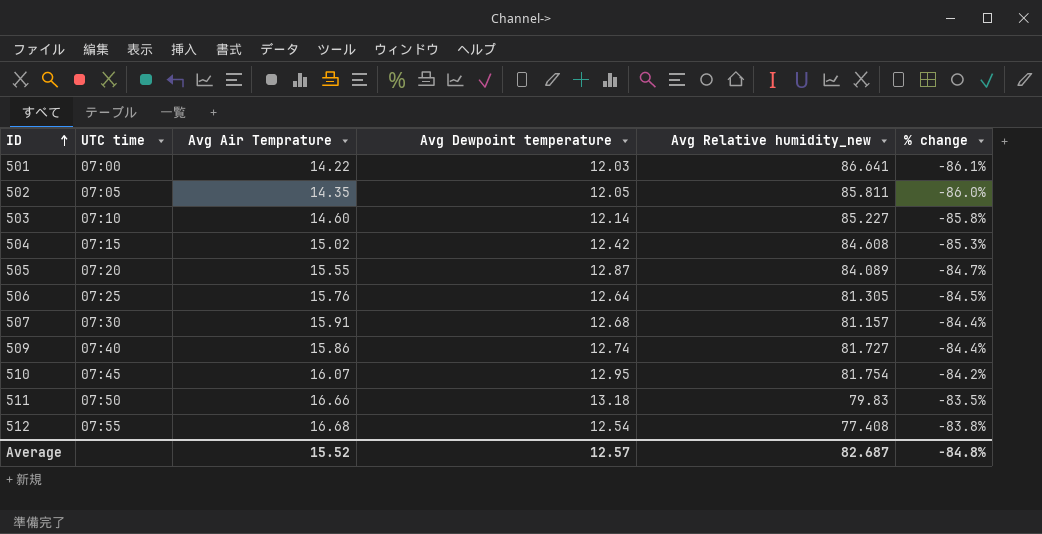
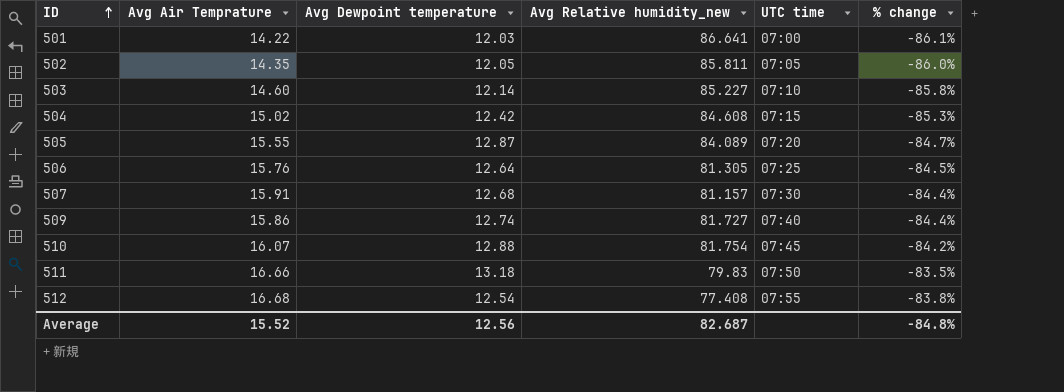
column UTC time | position: 2 -> 5
510 | Avg Dewpoint temperature: 12.95 -> 12.88
Average | Avg Dewpoint temperature: 12.57 -> 12.56

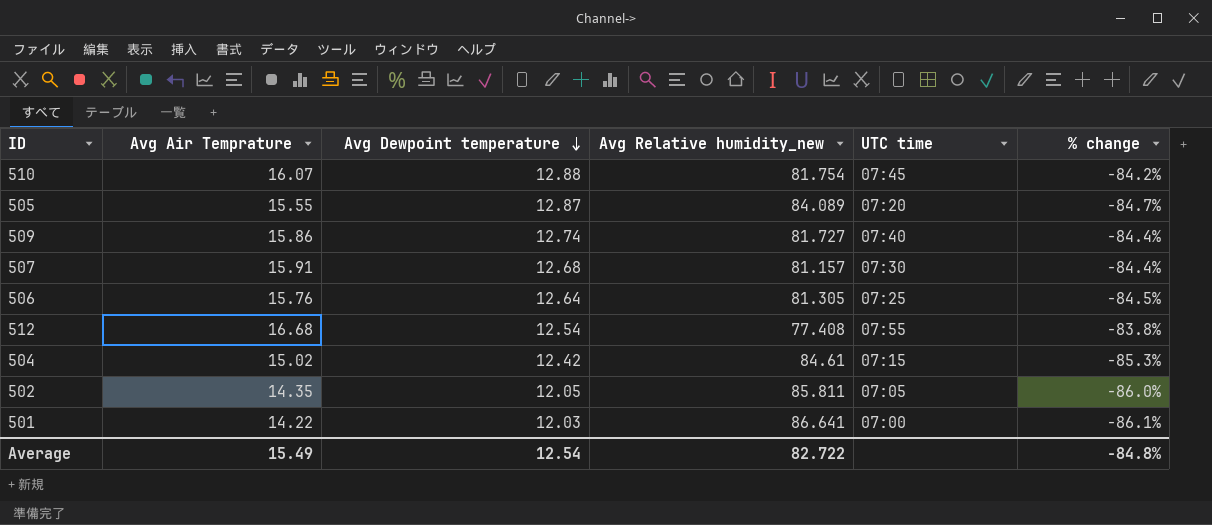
row order: ID ascending -> Avg Dewpoint temperature descending
row 503: 14.60 | 12.14 | 85.227 | 07:10 | -85.8% -> none
row 511: 16.66 | 13.18 | 79.83 | 07:50 | -83.5% -> none
504 | Avg Relative humidity_new: 84.608 -> 84.61
Average | Avg Air Temprature: 15.52 -> 15.49
Average | Avg Dewpoint temperature: 12.56 -> 12.54
Average | Avg Relative humidity_new: 82.687 -> 82.722

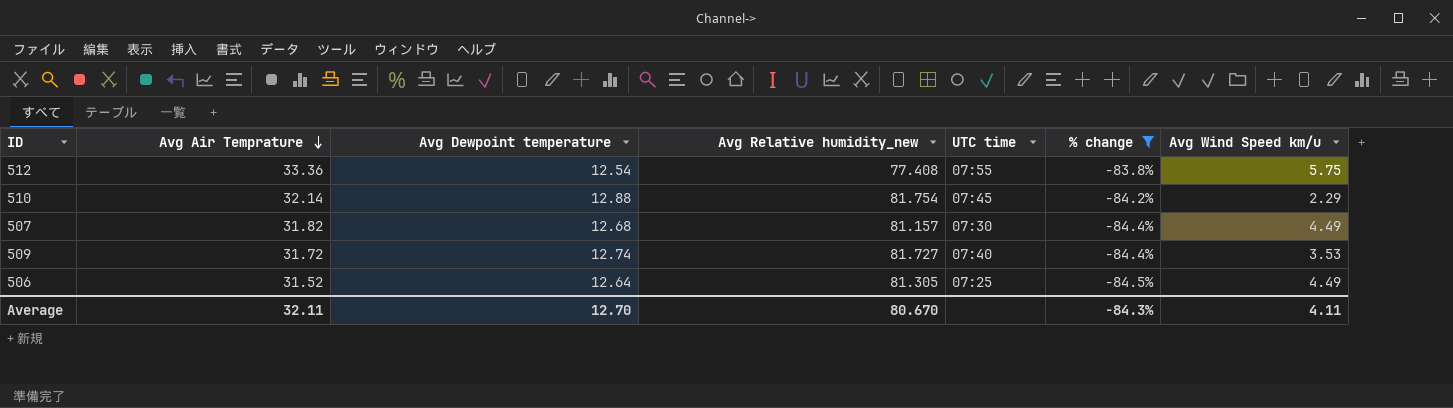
filter: none -> % change >= -84.5%
row order: Avg Dewpoint temperature descending -> Avg Air Temprature descending
column Avg Wind Speed km/u | position: none -> 7
512 | Avg Air Temprature: 16.68 -> 33.36
510 | Avg Air Temprature: 16.07 -> 32.14
507 | Avg Air Temprature: 15.91 -> 31.82
509 | Avg Air Temprature: 15.86 -> 31.72
506 | Avg Air Temprature: 15.76 -> 31.52
Average | Avg Air Temprature: 15.49 -> 32.11
Average | Avg Dewpoint temperature: 12.54 -> 12.70
Average | Avg Relative humidity_new: 82.722 -> 80.670
Average | % change: -84.8% -> -84.3%

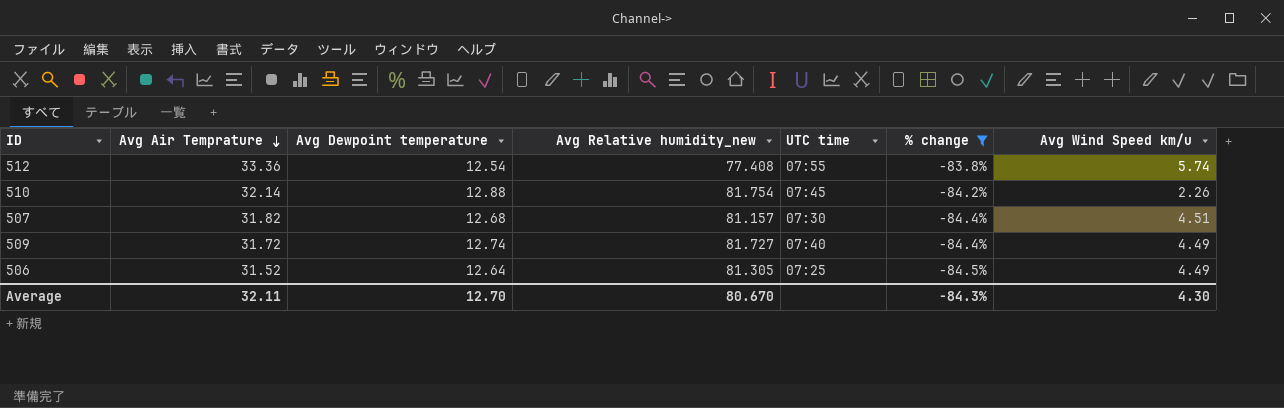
512 | Avg Wind Speed km/u: 5.75 -> 5.74
510 | Avg Wind Speed km/u: 2.29 -> 2.26
507 | Avg Wind Speed km/u: 4.49 -> 4.51
509 | Avg Wind Speed km/u: 3.53 -> 4.49
Average | Avg Wind Speed km/u: 4.11 -> 4.30

